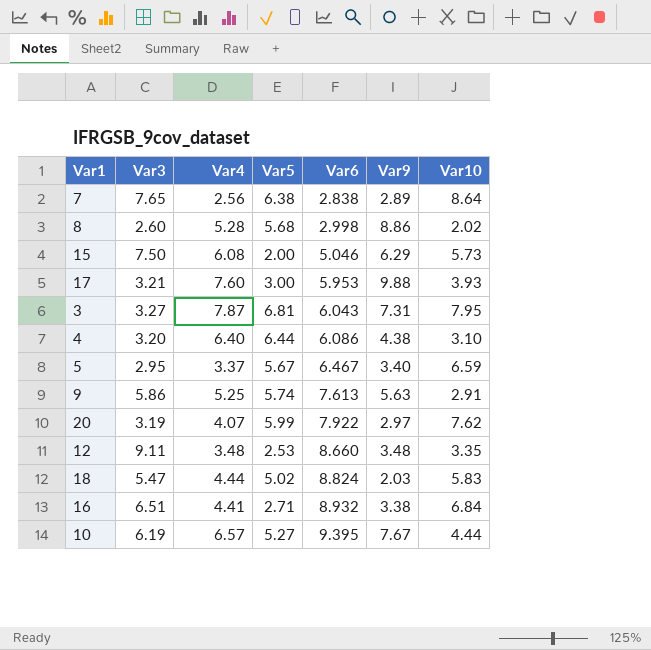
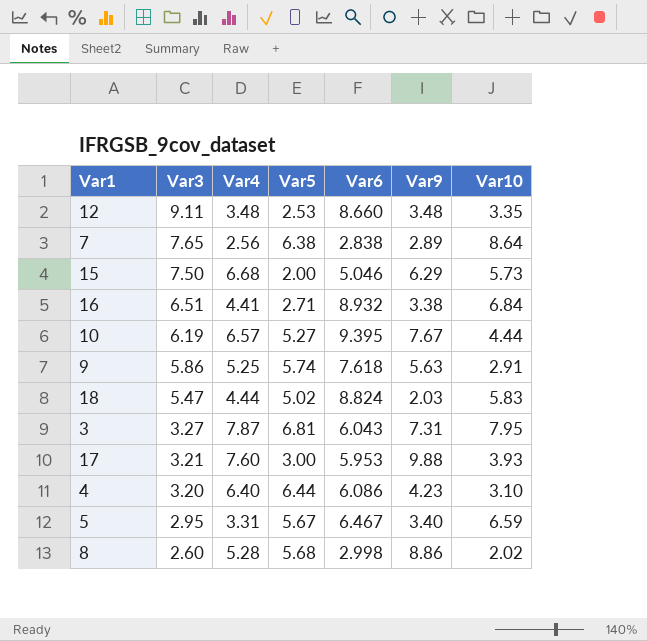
row order: Var6 ascending -> Var3 descending
row 20: 3.19 | 4.07 | 5.99 | 7.922 | 2.97 | 7.62 -> none
15 | Var4: 6.08 -> 6.68
9 | Var6: 7.613 -> 7.618
4 | Var9: 4.38 -> 4.23
5 | Var4: 3.37 -> 3.31

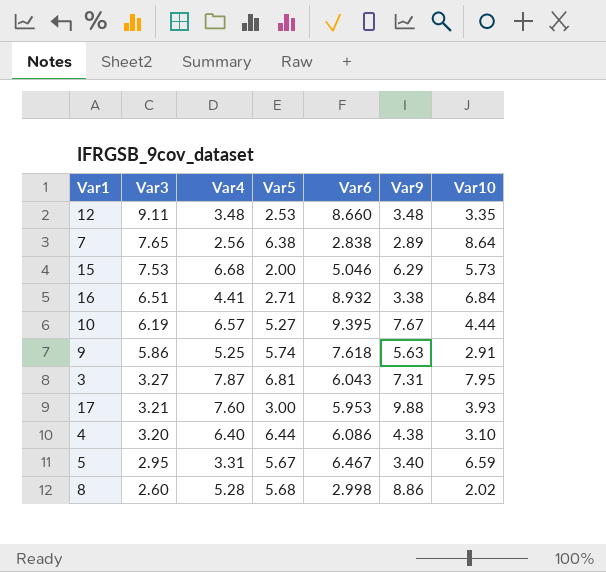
row 18: 5.47 | 4.44 | 5.02 | 8.824 | 2.03 | 5.83 -> none
15 | Var3: 7.50 -> 7.53
4 | Var9: 4.23 -> 4.38

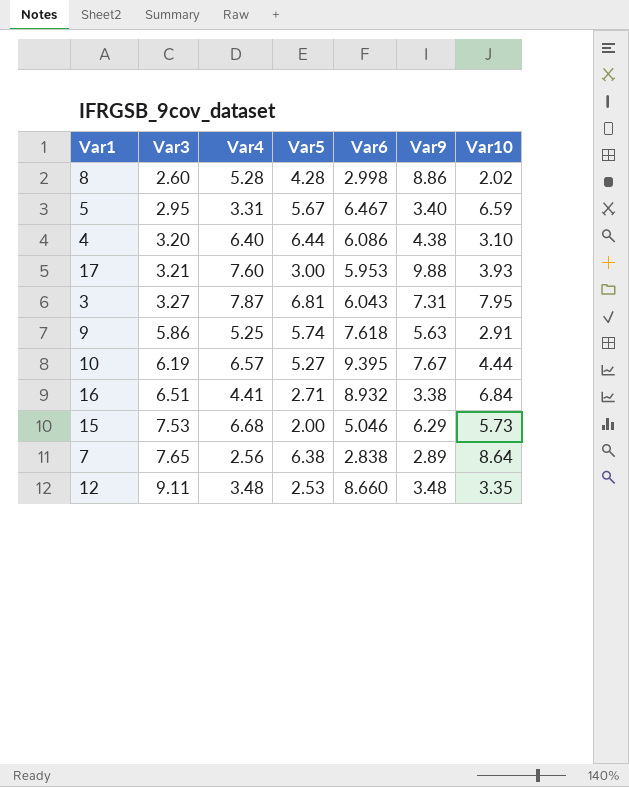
row order: Var3 descending -> Var3 ascending
8 | Var5: 5.68 -> 4.28

